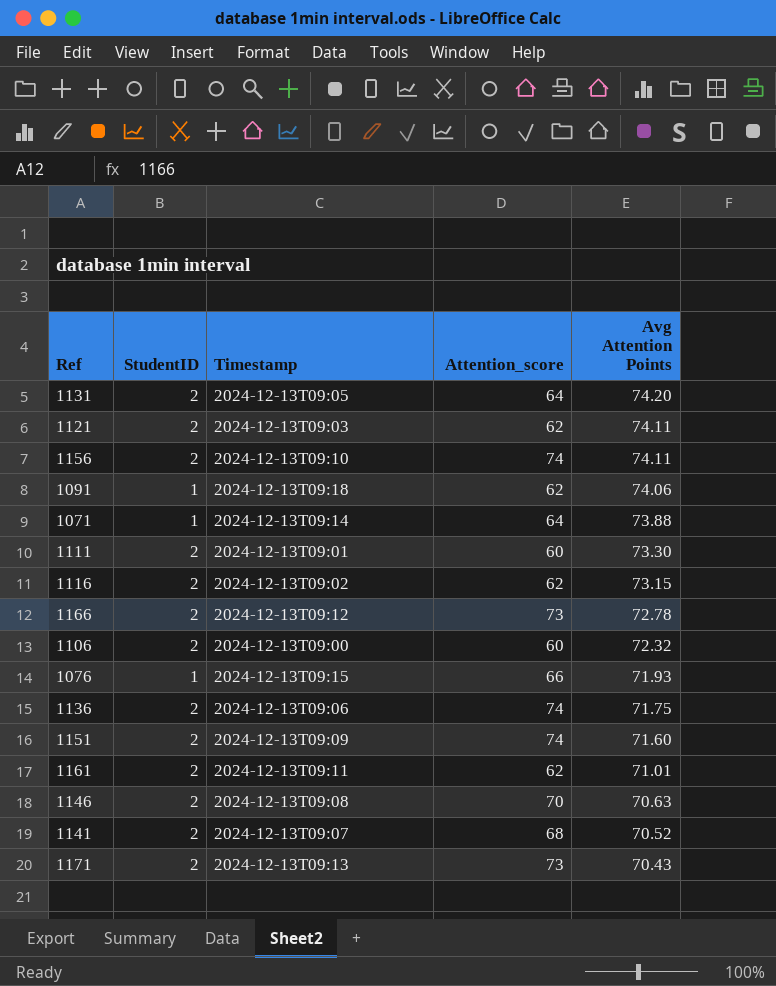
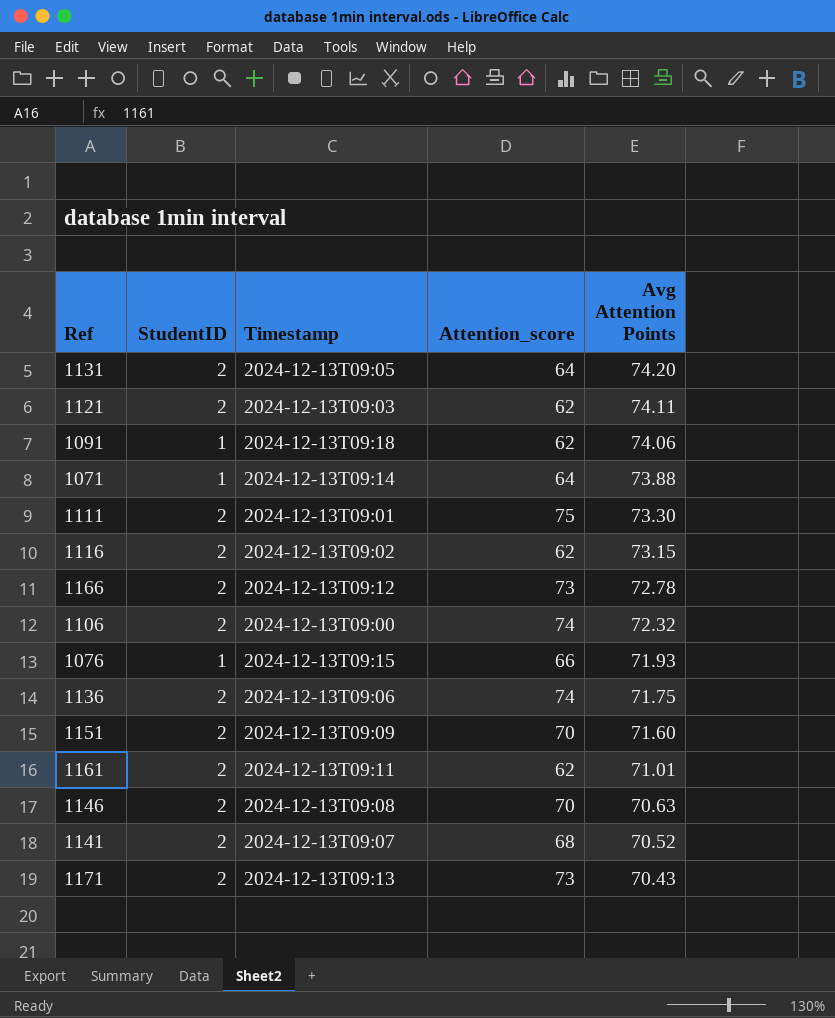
row 1156: 2 | 2024-12-13T09:10 | 74 | 74.11 -> none
1111 | Attention_score: 60 -> 75
1106 | Attention_score: 60 -> 74
1151 | Attention_score: 74 -> 70

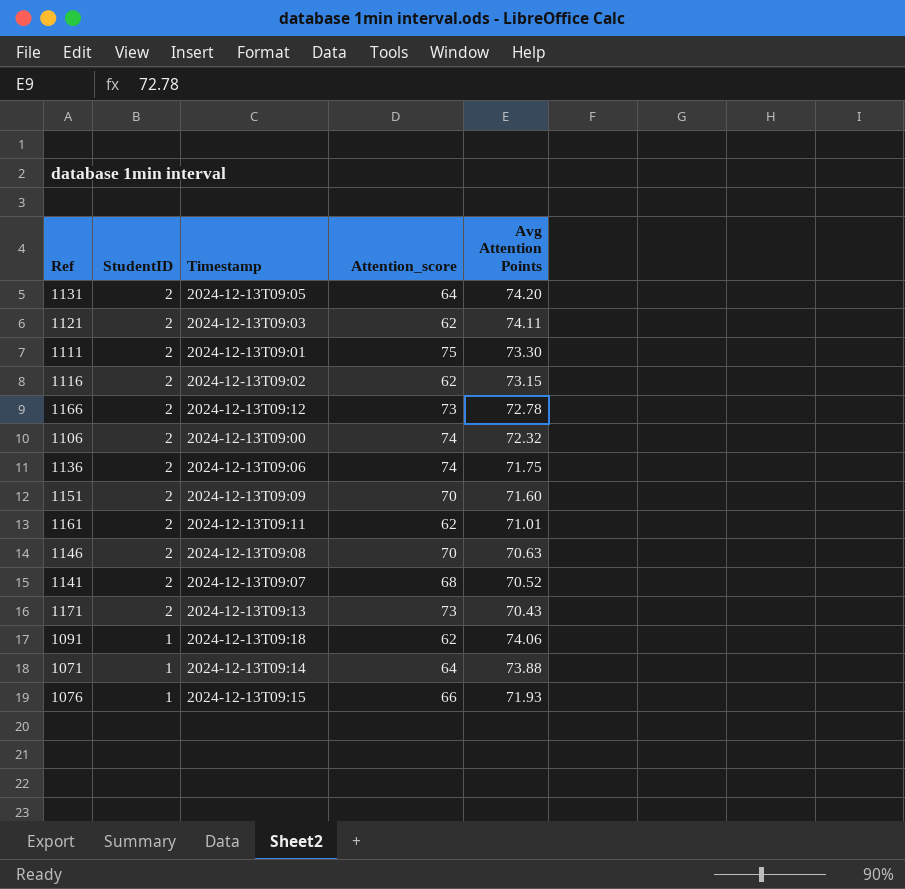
row order: Avg Attention Points descending -> StudentID descending

